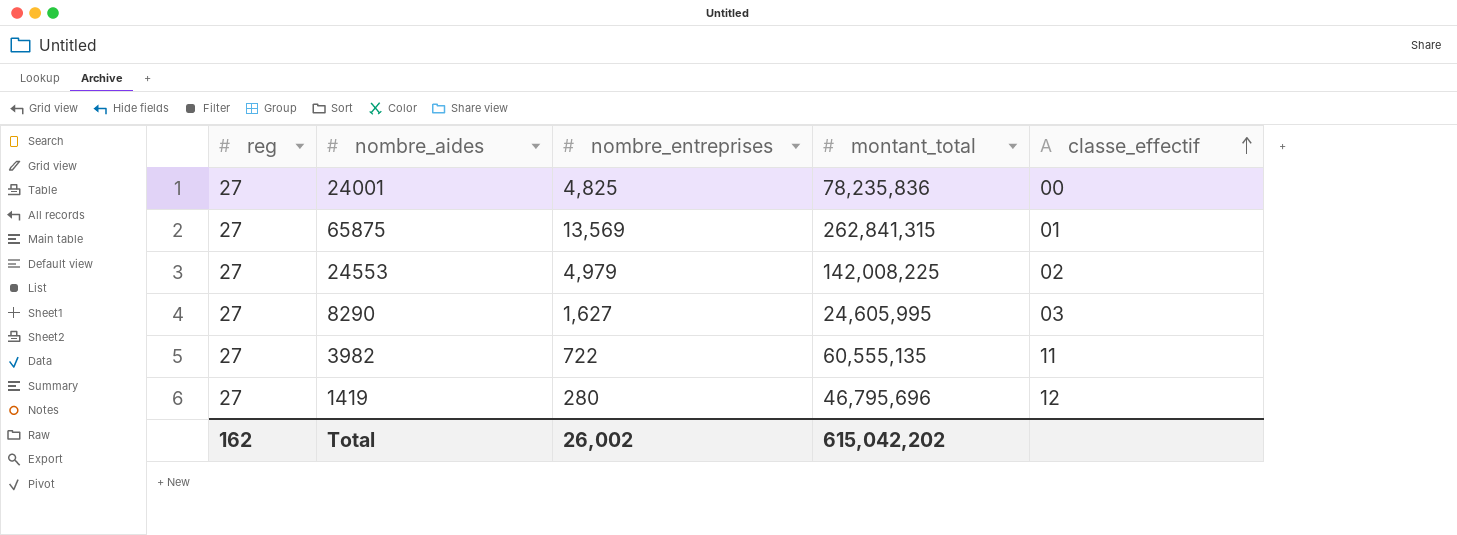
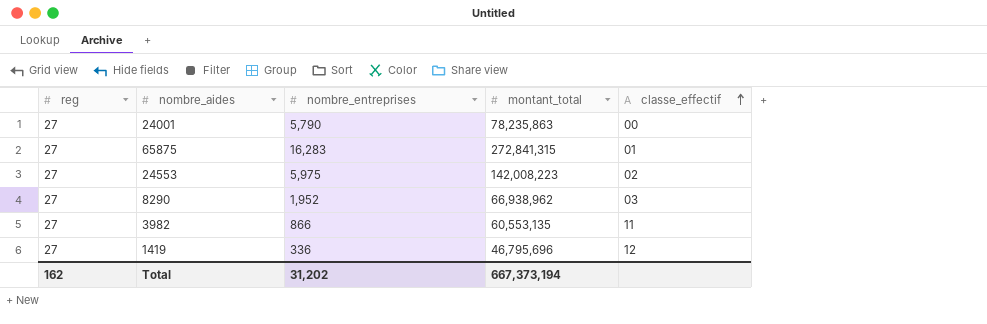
24001 | nombre_entreprises: 4,825 -> 5,790
24001 | montant_total: 78,235,836 -> 78,235,863
65875 | nombre_entreprises: 13,569 -> 16,283
65875 | montant_total: 262,841,315 -> 272,841,315
24553 | nombre_entreprises: 4,979 -> 5,975
24553 | montant_total: 142,008,225 -> 142,008,223
8290 | nombre_entreprises: 1,627 -> 1,952
8290 | montant_total: 24,605,995 -> 66,938,962
3982 | nombre_entreprises: 722 -> 866
3982 | montant_total: 60,555,135 -> 60,553,135
1419 | nombre_entreprises: 280 -> 336
Total | nombre_entreprises: 26,002 -> 31,202
Total | montant_total: 615,042,202 -> 667,373,194

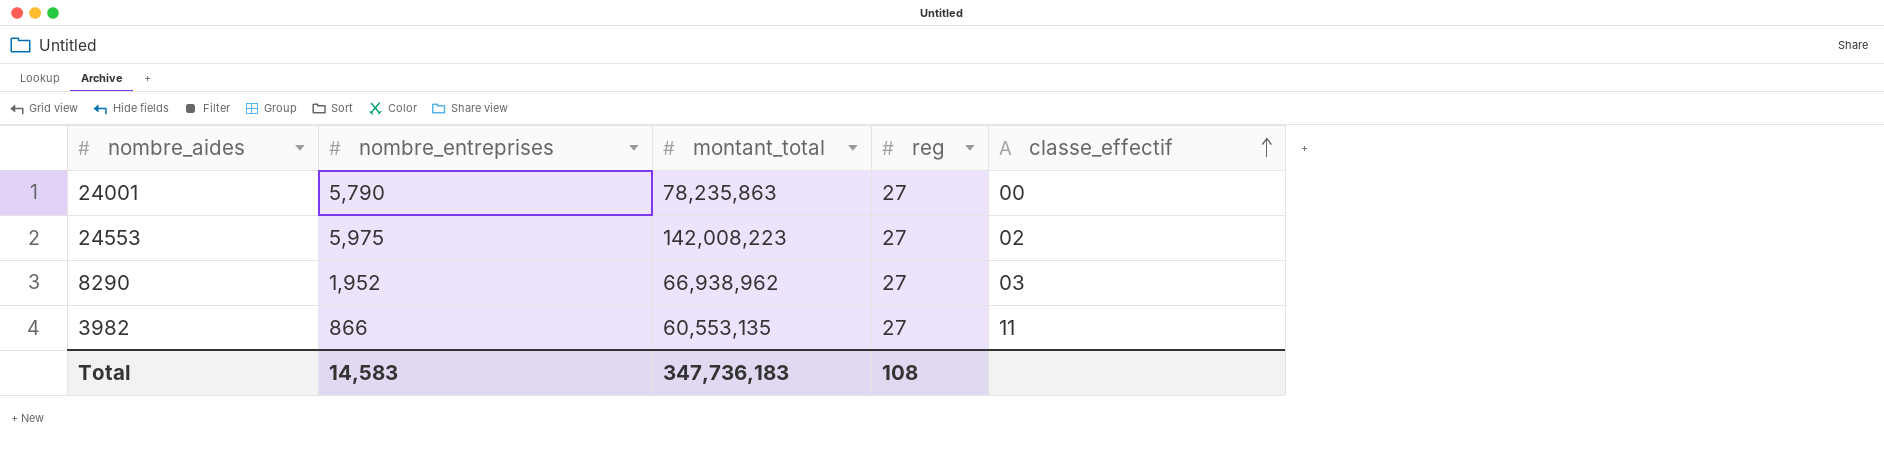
column reg | position: 1 -> 4
row 65875: 27 | 16,283 | 272,841,315 | 01 -> none
row 1419: 27 | 336 | 46,795,696 | 12 -> none
Total | nombre_entreprises: 31,202 -> 14,583
Total | montant_total: 667,373,194 -> 347,736,183
Total | reg: 162 -> 108

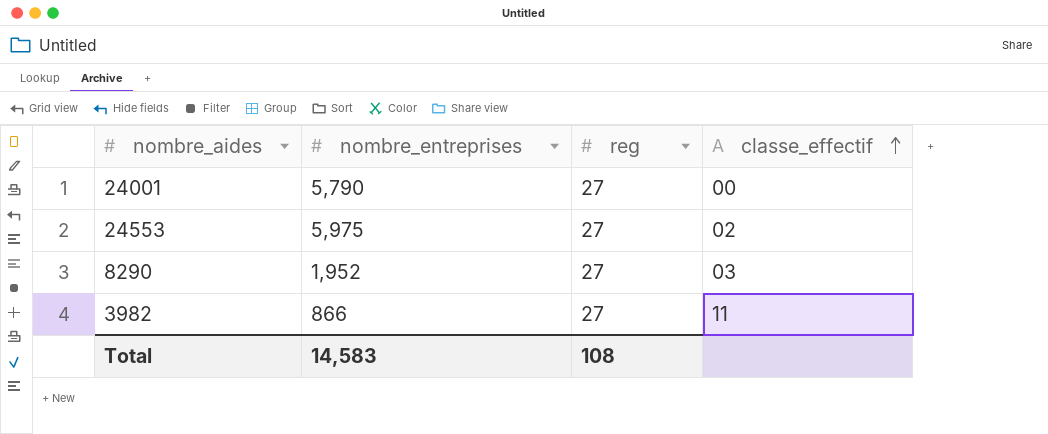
column montant_total | position: 3 -> none

